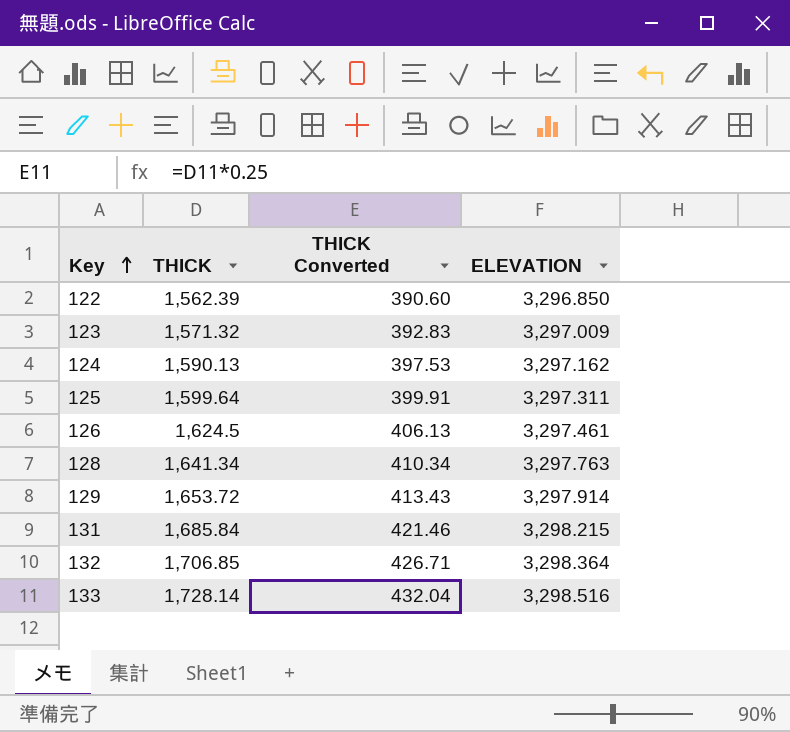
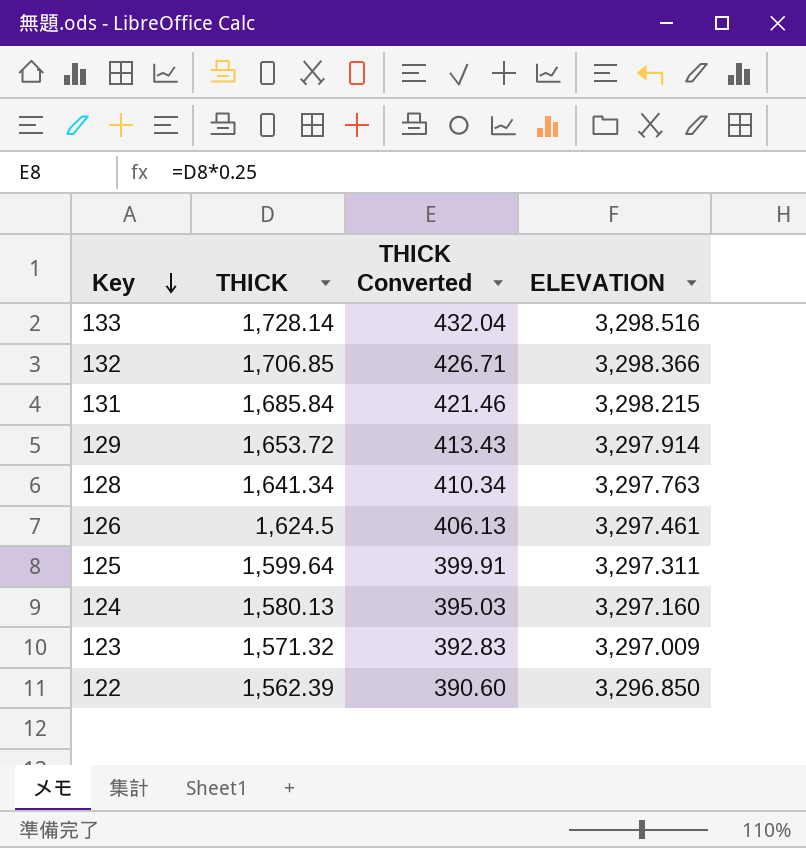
row order: Key ascending -> Key descending
132 | ELEVATION: 3,298.364 -> 3,298.366
124 | THICK: 1,590.13 -> 1,580.13
124 | THICK Converted: 397.53 -> 395.03
124 | ELEVATION: 3,297.162 -> 3,297.160

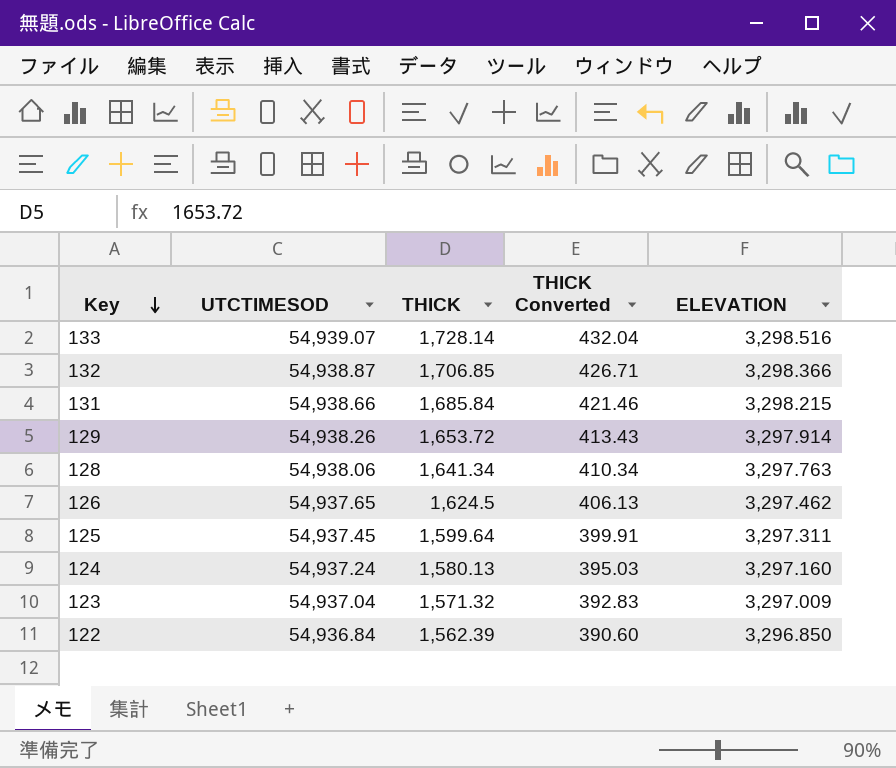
column UTCTIMESOD | position: none -> 2
126 | ELEVATION: 3,297.461 -> 3,297.462

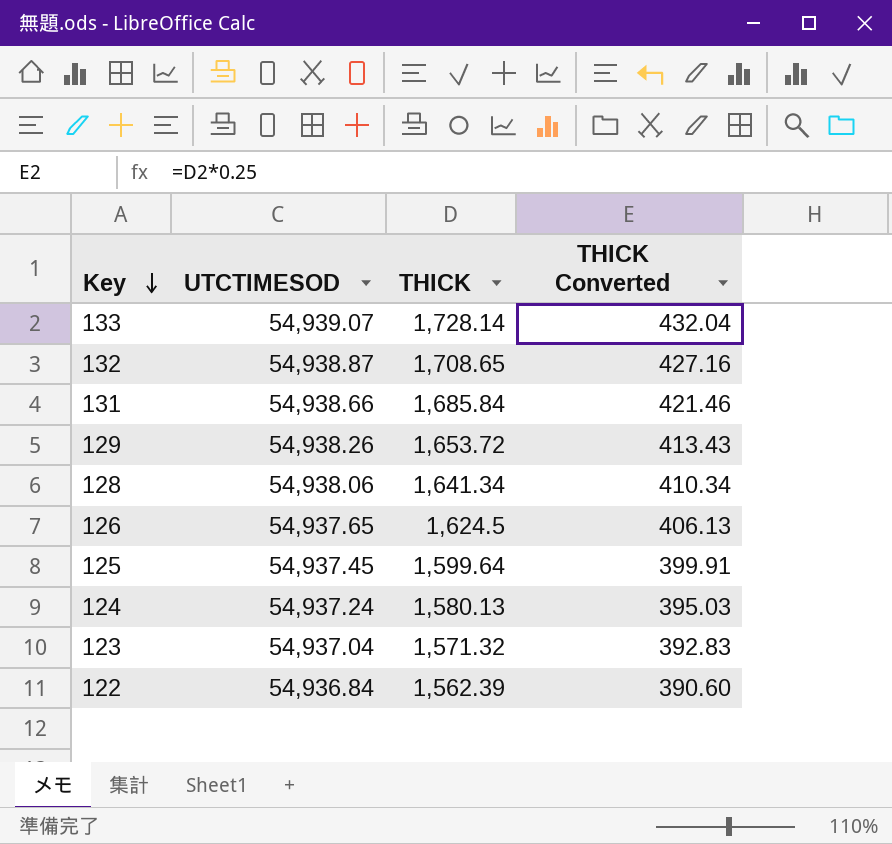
column ELEVATION | position: 5 -> none
132 | THICK: 1,706.85 -> 1,708.65
132 | THICK Converted: 426.71 -> 427.16

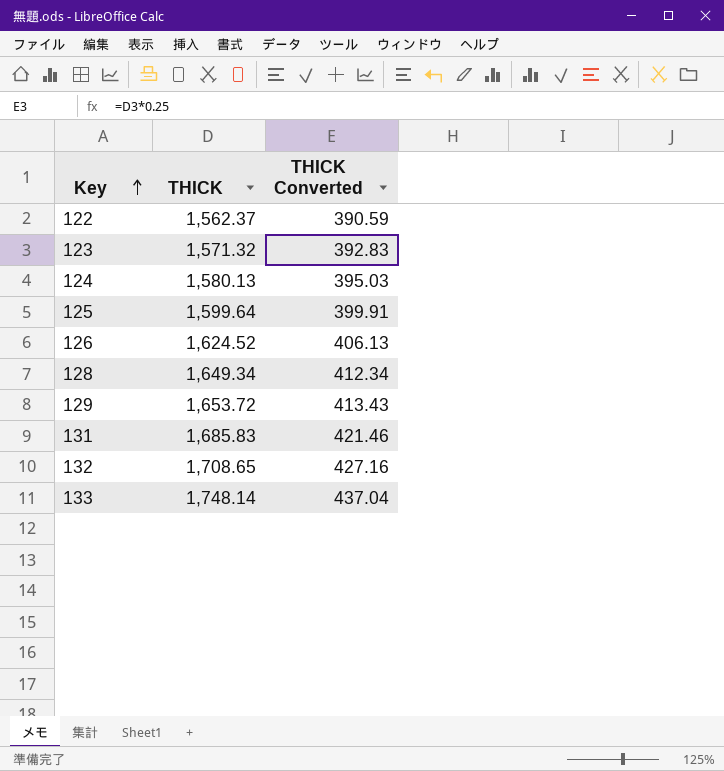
row order: Key descending -> Key ascending
column UTCTIMESOD | position: 2 -> none
122 | THICK: 1,562.39 -> 1,562.37
122 | THICK Converted: 390.60 -> 390.59
126 | THICK: 1,624.5 -> 1,624.52
128 | THICK: 1,641.34 -> 1,649.34
128 | THICK Converted: 410.34 -> 412.34
131 | THICK: 1,685.84 -> 1,685.83
133 | THICK: 1,728.14 -> 1,748.14
133 | THICK Converted: 432.04 -> 437.04

